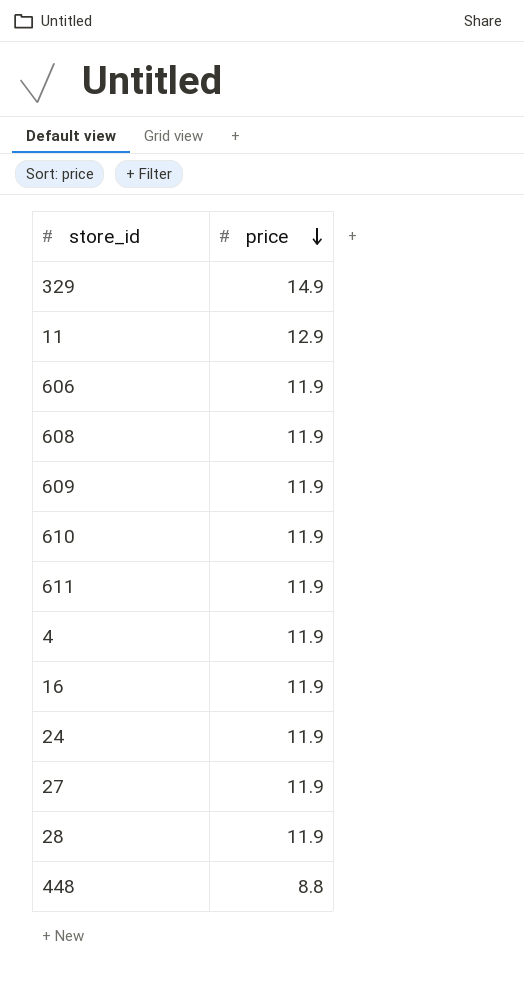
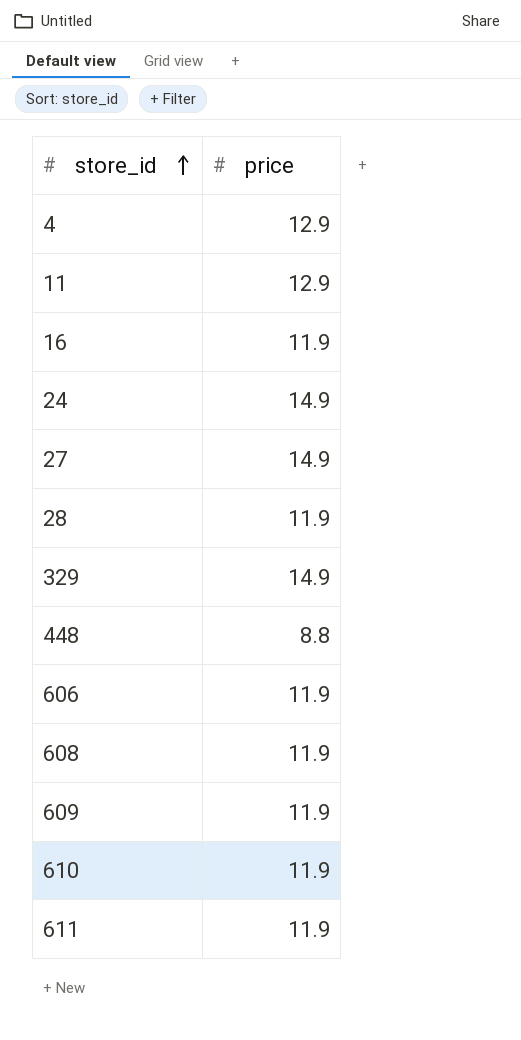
row order: price descending -> store_id ascending
4 | price: 11.9 -> 12.9
24 | price: 11.9 -> 14.9
27 | price: 11.9 -> 14.9

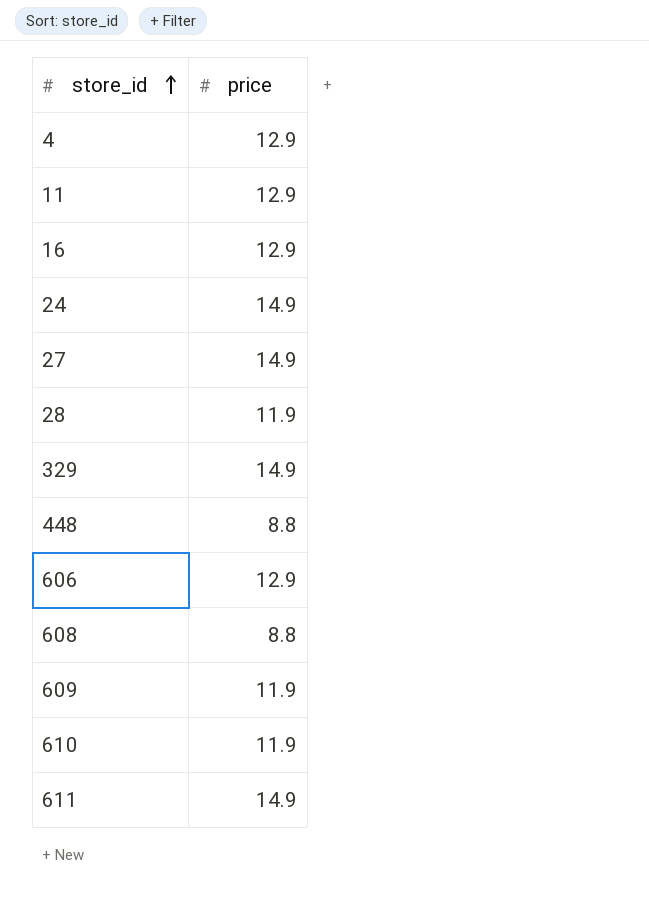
16 | price: 11.9 -> 12.9
606 | price: 11.9 -> 12.9
608 | price: 11.9 -> 8.8
611 | price: 11.9 -> 14.9

